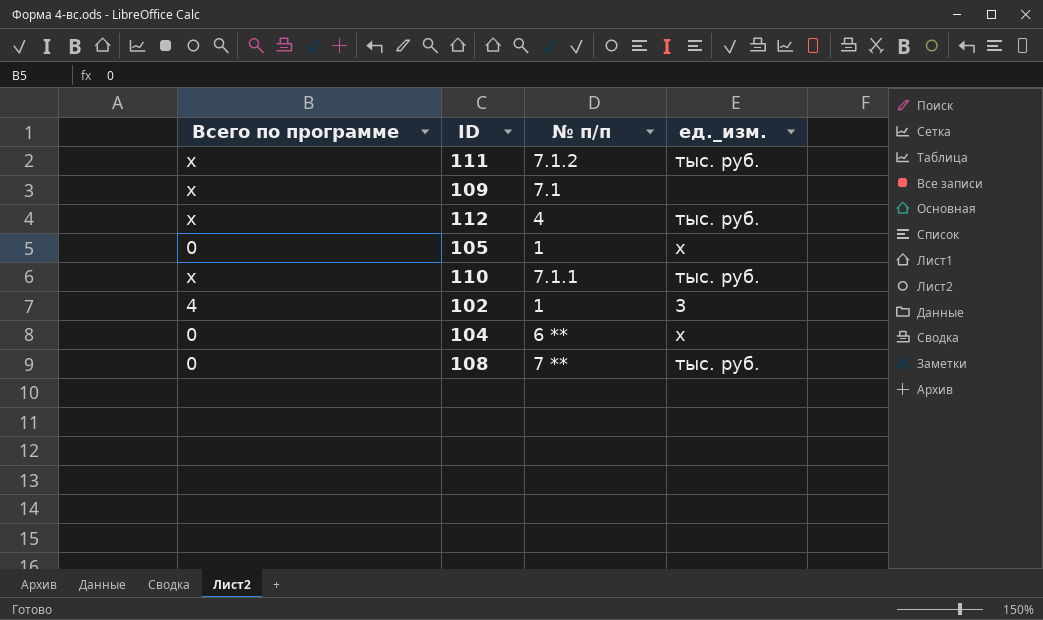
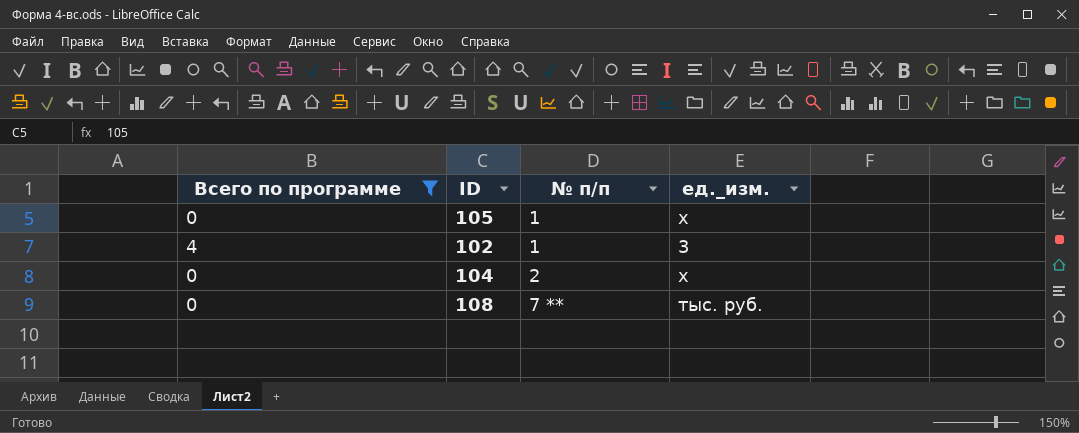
filter: none -> Всего по программе != х
104 | № п/п: 6 ** -> 2

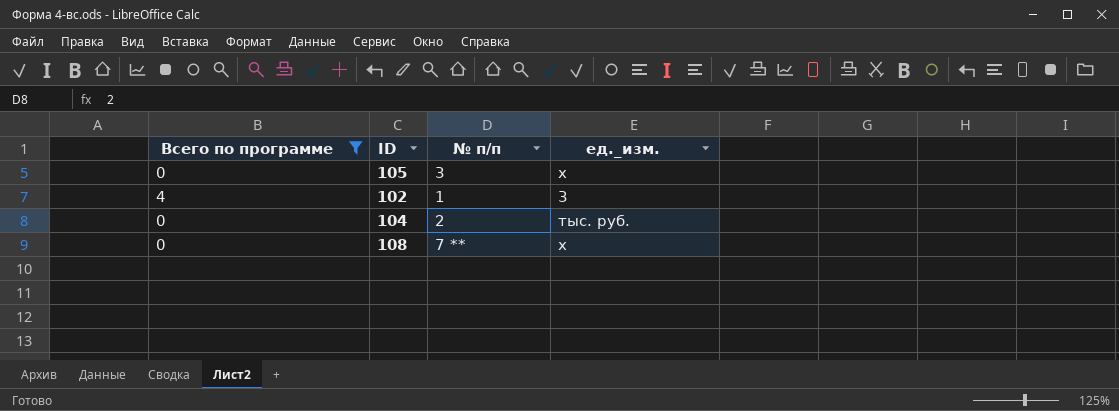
105 | № п/п: 1 -> 3
104 | ед._изм.: х -> тыс. руб.
108 | ед._изм.: тыс. руб. -> х

